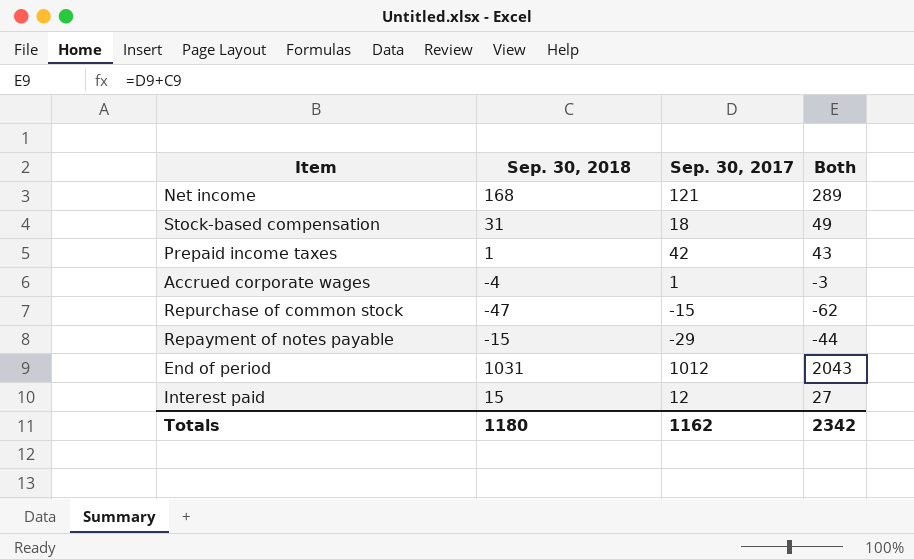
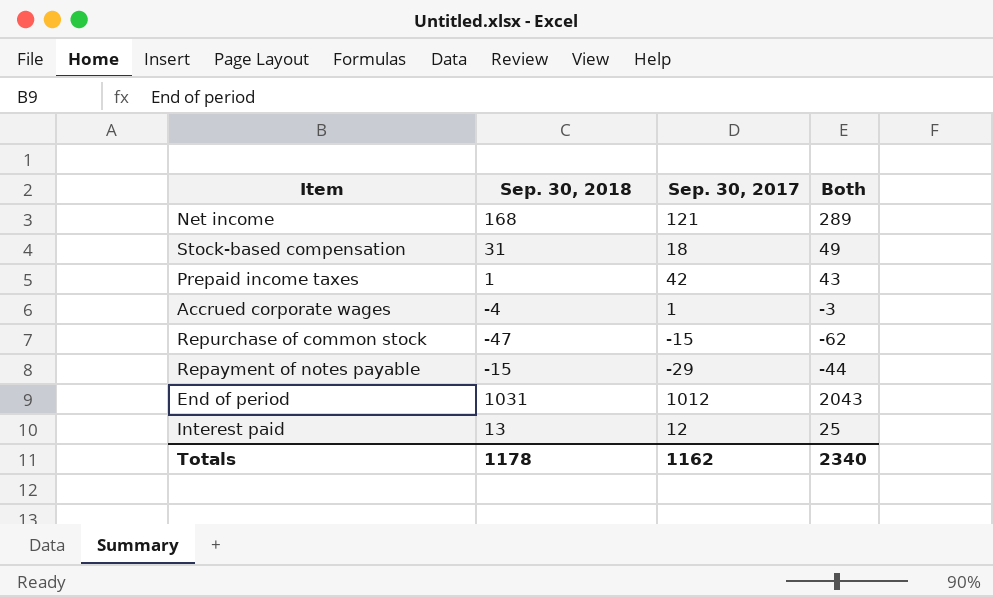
Interest paid | Sep. 30, 2018: 15 -> 13
Interest paid | Both: 27 -> 25
Totals | Sep. 30, 2018: 1180 -> 1178
Totals | Both: 2342 -> 2340

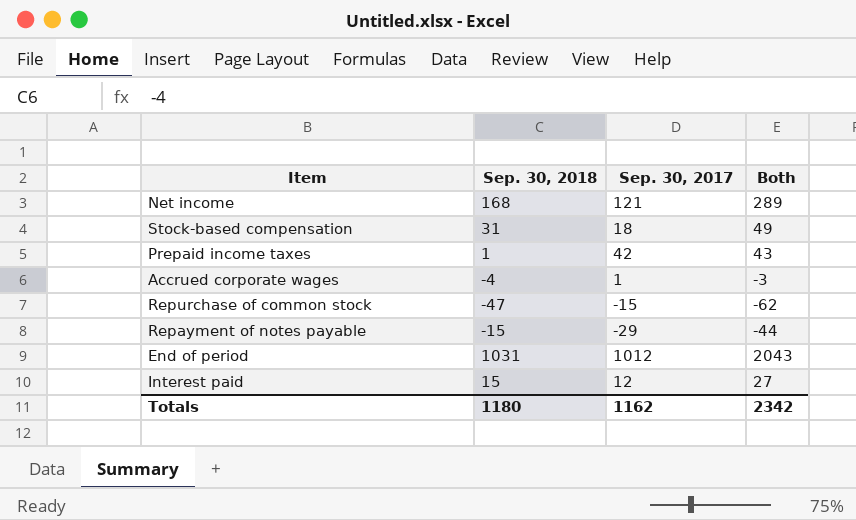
Interest paid | Sep. 30, 2018: 13 -> 15
Interest paid | Both: 25 -> 27
Totals | Sep. 30, 2018: 1178 -> 1180
Totals | Both: 2340 -> 2342

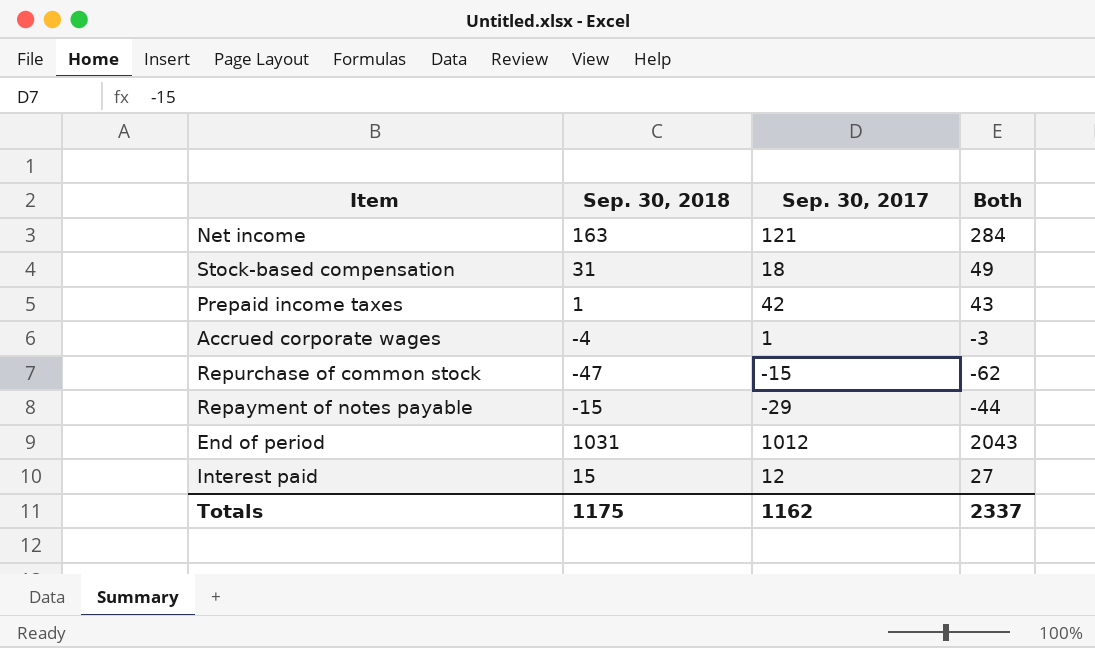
Net income | Sep. 30, 2018: 168 -> 163
Net income | Both: 289 -> 284
Totals | Sep. 30, 2018: 1180 -> 1175
Totals | Both: 2342 -> 2337

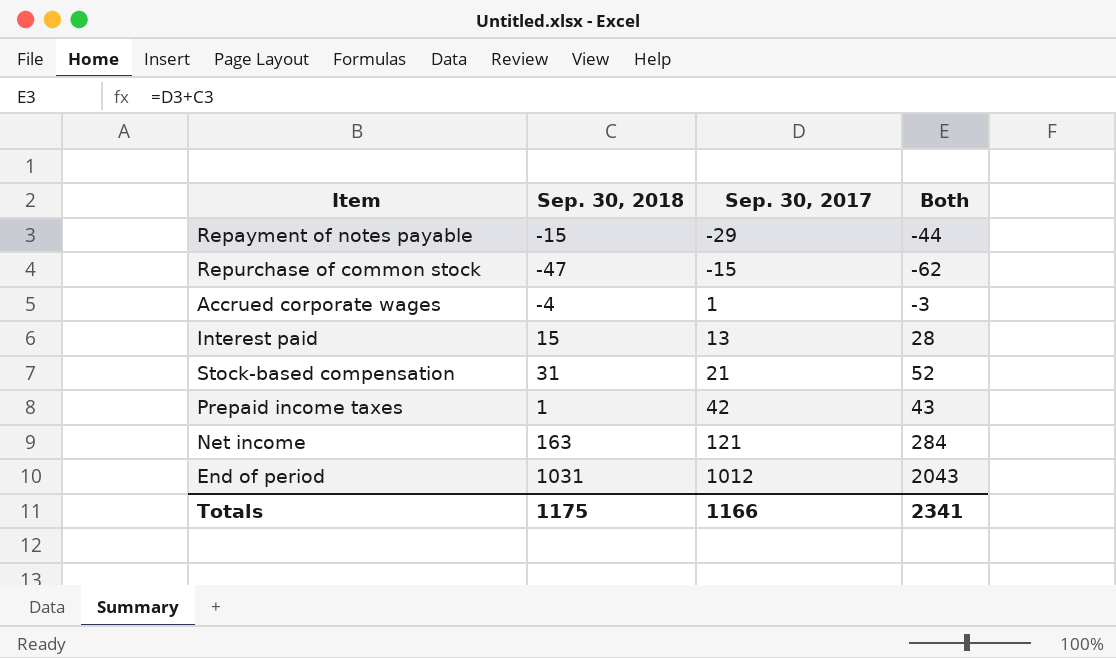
row order: none -> Sep. 30, 2017 ascending
Interest paid | Sep. 30, 2017: 12 -> 13
Interest paid | Both: 27 -> 28
Stock-based compensation | Sep. 30, 2017: 18 -> 21
Stock-based compensation | Both: 49 -> 52
Totals | Sep. 30, 2017: 1162 -> 1166
Totals | Both: 2337 -> 2341

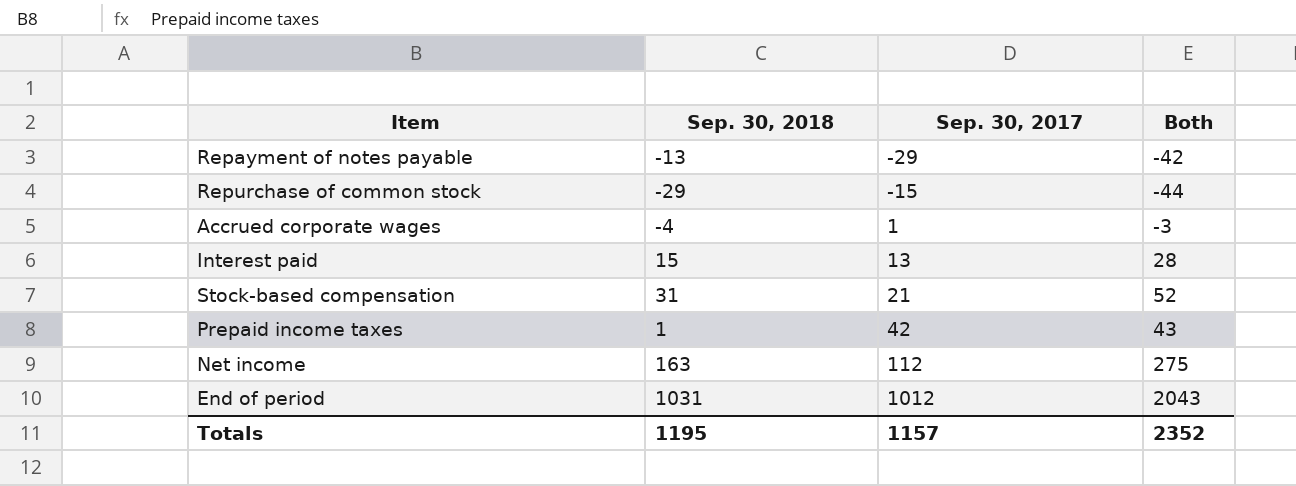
Repayment of notes payable | Sep. 30, 2018: -15 -> -13
Repayment of notes payable | Both: -44 -> -42
Repurchase of common stock | Sep. 30, 2018: -47 -> -29
Repurchase of common stock | Both: -62 -> -44
Net income | Sep. 30, 2017: 121 -> 112
Net income | Both: 284 -> 275
Totals | Sep. 30, 2018: 1175 -> 1195
Totals | Sep. 30, 2017: 1166 -> 1157
Totals | Both: 2341 -> 2352

